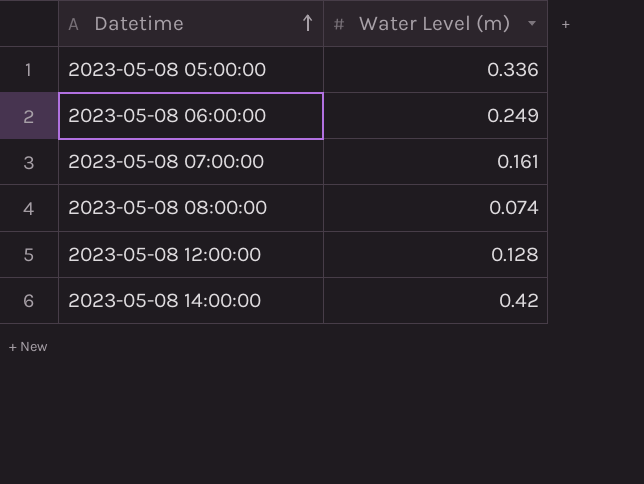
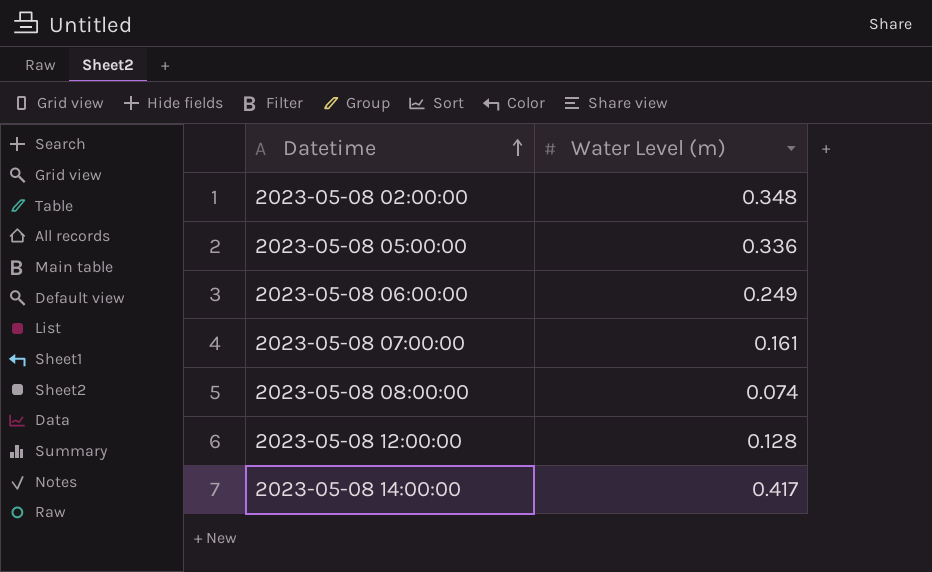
row 2023-05-08 02:00:00: none -> 0.348
2023-05-08 14:00:00 | Water Level (m): 0.42 -> 0.417

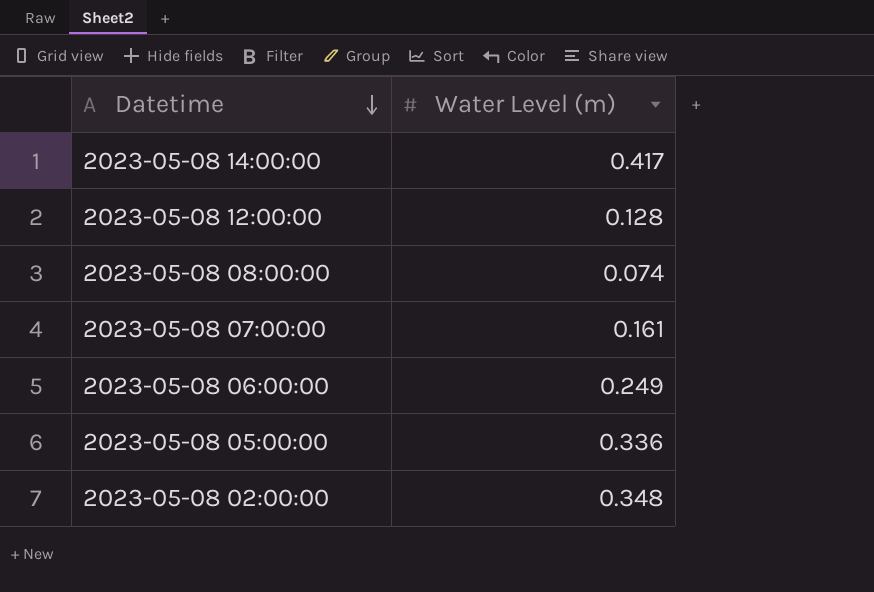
row order: Datetime ascending -> Datetime descending

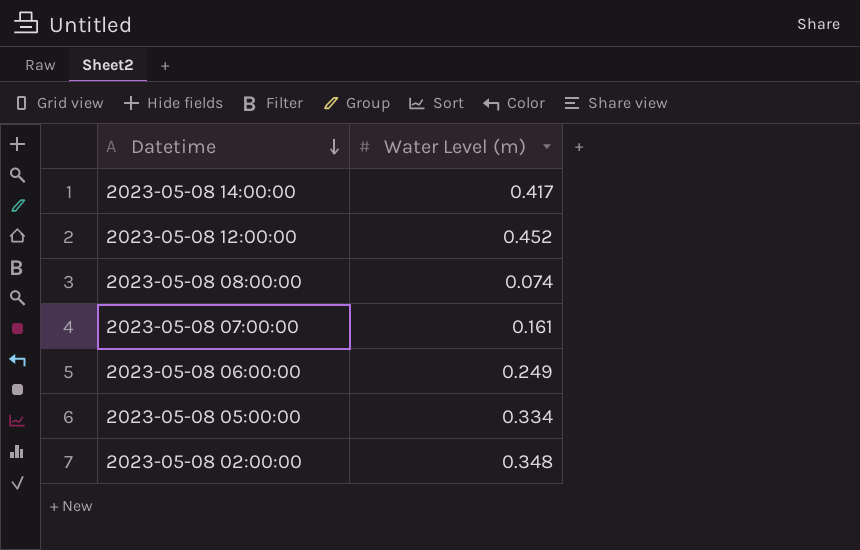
2023-05-08 12:00:00 | Water Level (m): 0.128 -> 0.452
2023-05-08 05:00:00 | Water Level (m): 0.336 -> 0.334

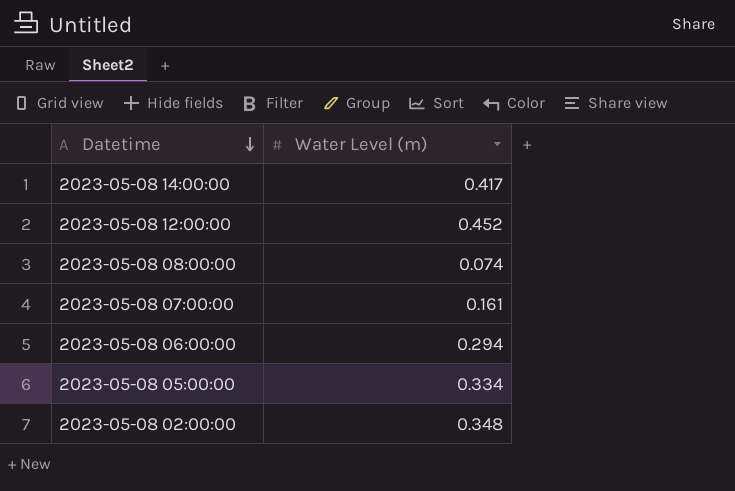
2023-05-08 06:00:00 | Water Level (m): 0.249 -> 0.294

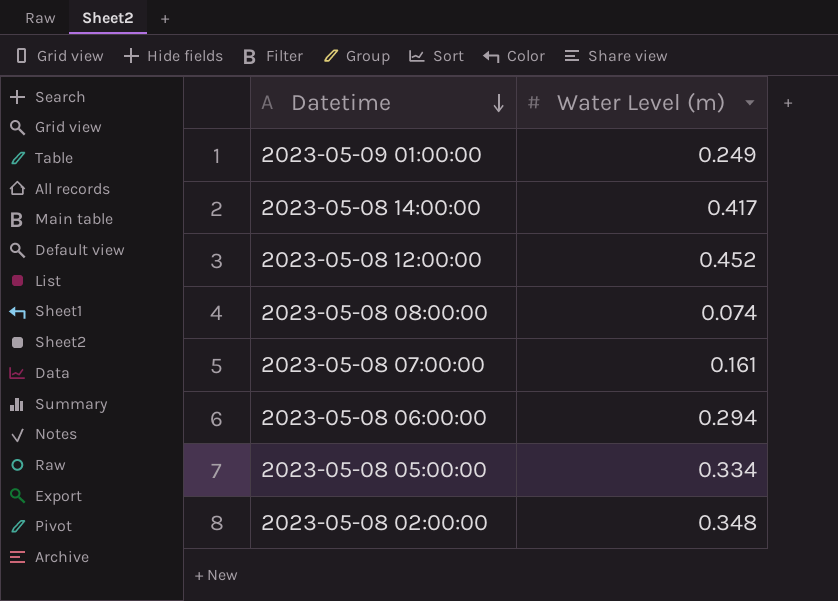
row 2023-05-09 01:00:00: none -> 0.249

